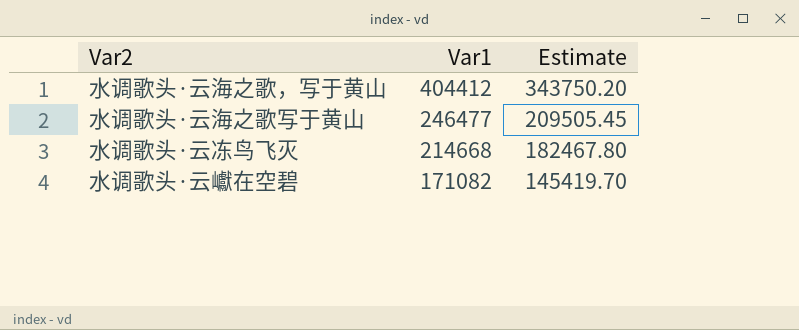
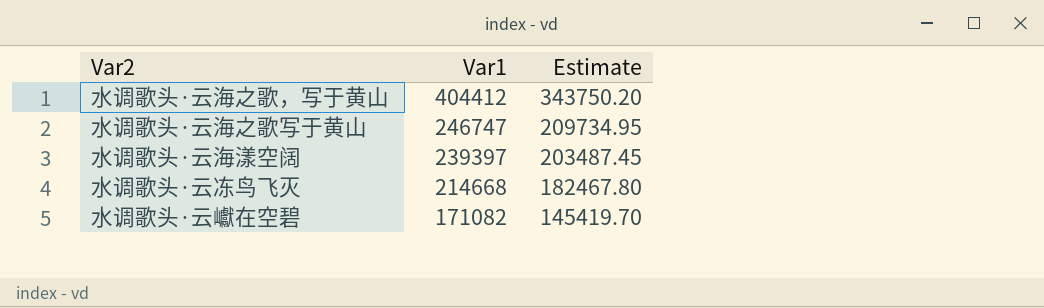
水调歌头·云海之歌写于黄山 | Var1: 246477 -> 246747
水调歌头·云海之歌写于黄山 | Estimate: 209505.45 -> 209734.95
row 水调歌头·云海漾空阔: none -> 239397 | 203487.45

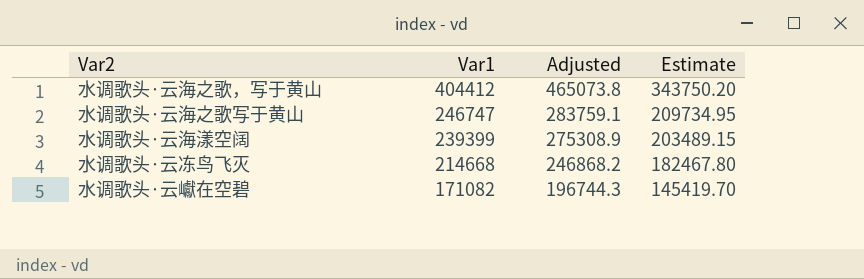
column Adjusted | formula: none -> [Var1] * 1.15
水调歌头·云海漾空阔 | Var1: 239397 -> 239399
水调歌头·云海漾空阔 | Estimate: 203487.45 -> 203489.15

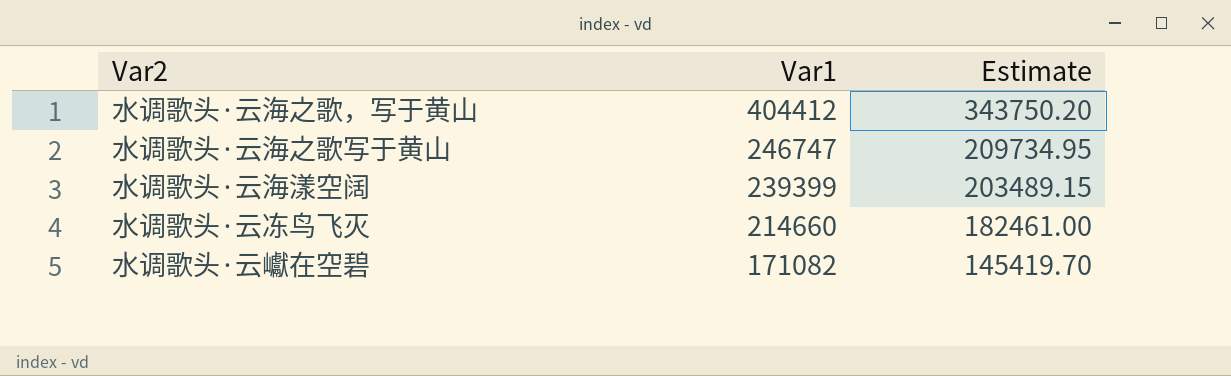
column Adjusted | formula: [Var1] * 1.15 -> none
水调歌头·云冻鸟飞灭 | Var1: 214668 -> 214660
水调歌头·云冻鸟飞灭 | Estimate: 182467.80 -> 182461.00

